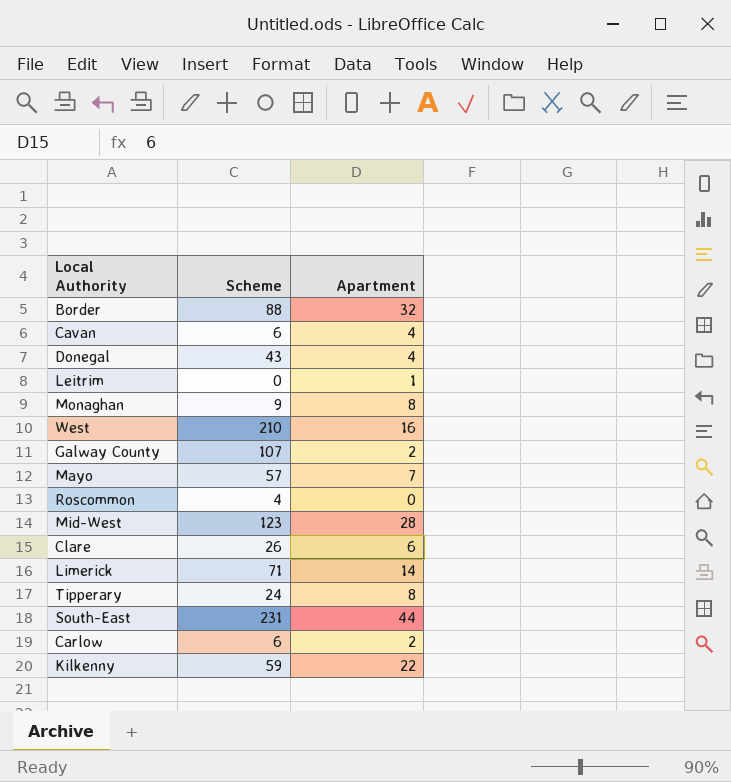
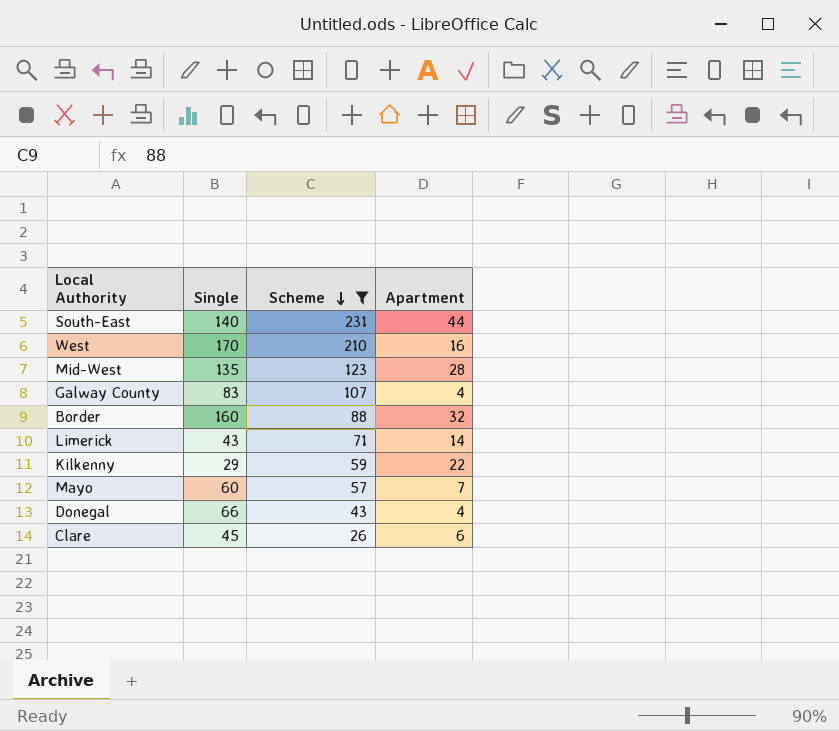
filter: none -> Scheme >= 26
row order: none -> Scheme descending
column Single | position: none -> 2
Galway County | Apartment: 2 -> 4

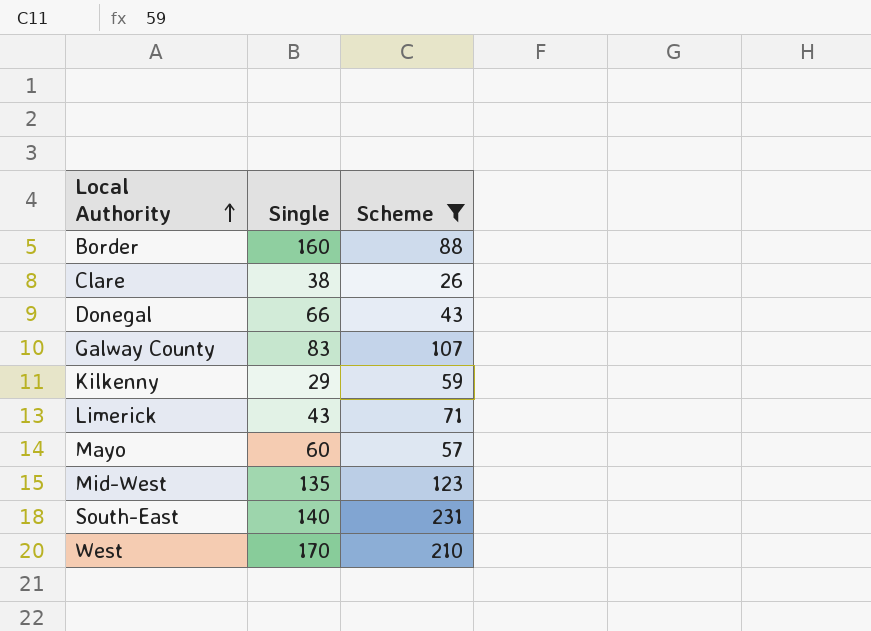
row order: Scheme descending -> Local Authority ascending
column Apartment | position: 4 -> none
Clare | Single: 45 -> 38

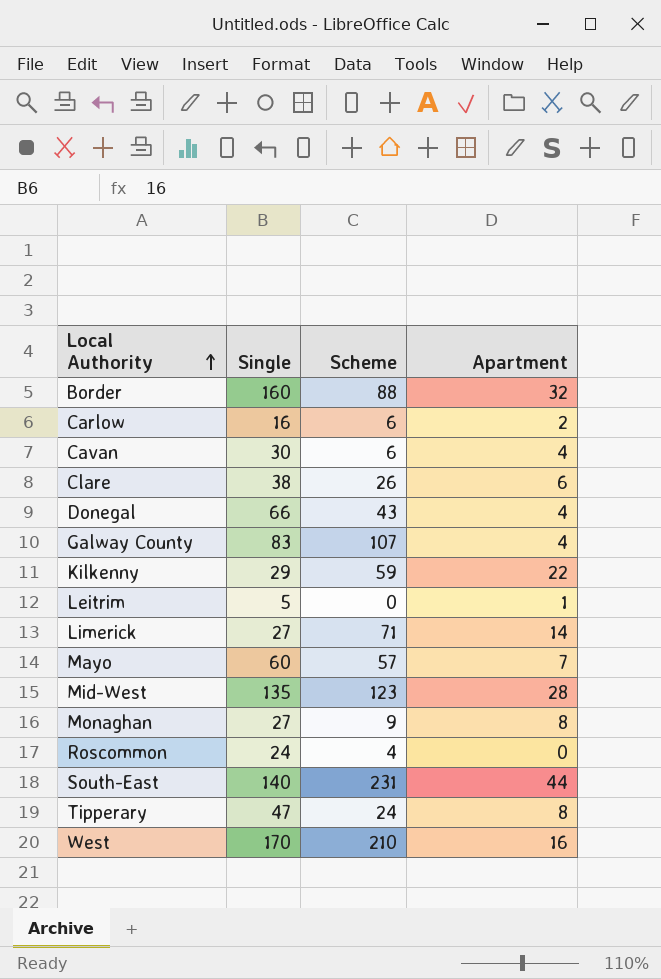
filter: Scheme >= 26 -> none
column Apartment | position: none -> 4
Limerick | Single: 43 -> 27

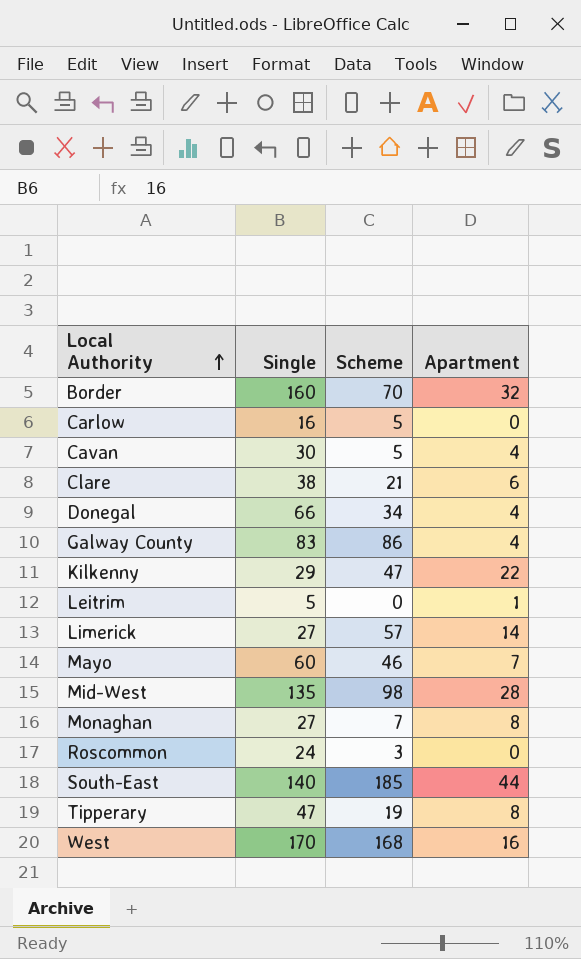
Border | Scheme: 88 -> 70
Carlow | Scheme: 6 -> 5
Carlow | Apartment: 2 -> 0
Cavan | Scheme: 6 -> 5
Clare | Scheme: 26 -> 21
Donegal | Scheme: 43 -> 34
Galway County | Scheme: 107 -> 86
Kilkenny | Scheme: 59 -> 47
Limerick | Scheme: 71 -> 57
Mayo | Scheme: 57 -> 46
Mid-West | Scheme: 123 -> 98
Monaghan | Scheme: 9 -> 7
Roscommon | Scheme: 4 -> 3
South-East | Scheme: 231 -> 185
Tipperary | Scheme: 24 -> 19
West | Scheme: 210 -> 168

